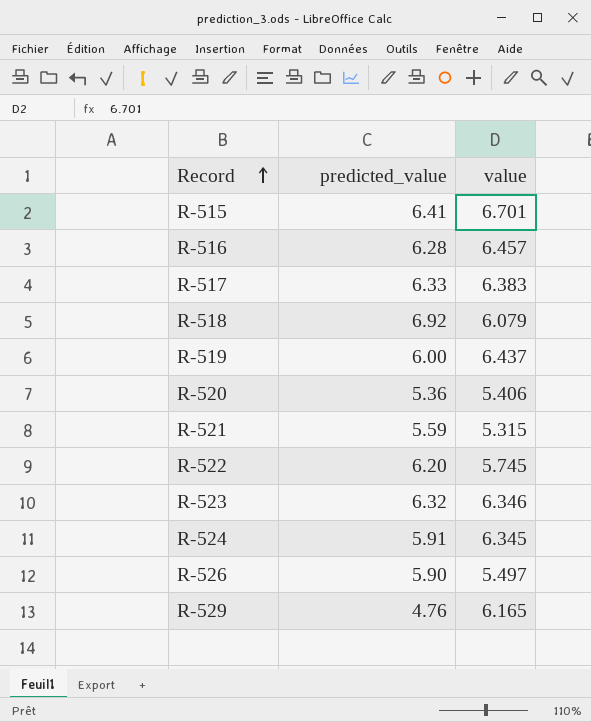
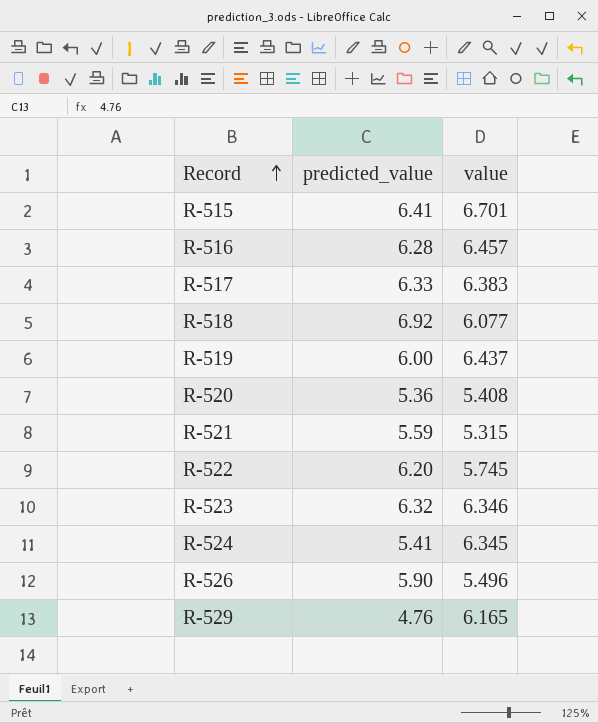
R-518 | value: 6.079 -> 6.077
R-520 | value: 5.406 -> 5.408
R-524 | predicted_value: 5.91 -> 5.41
R-526 | value: 5.497 -> 5.496

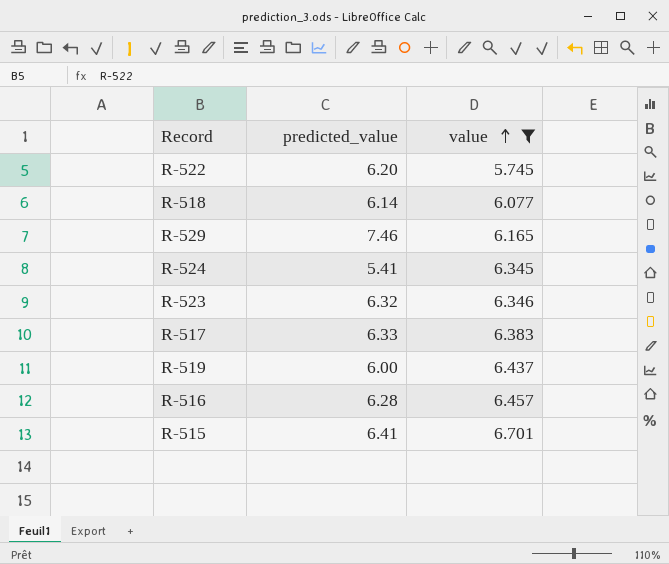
filter: none -> value >= 5.745
row order: Record ascending -> value ascending
R-518 | predicted_value: 6.92 -> 6.14
R-529 | predicted_value: 4.76 -> 7.46

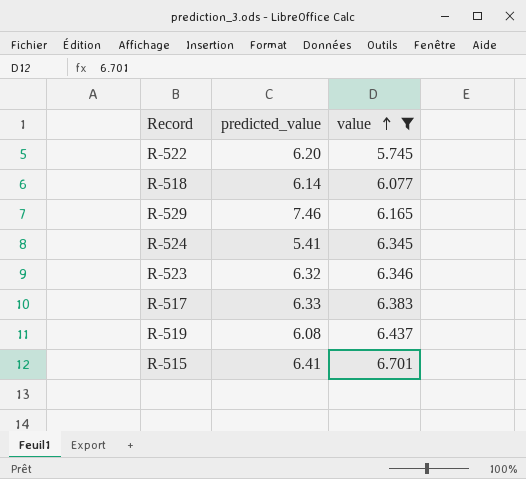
row R-516: 6.28 | 6.457 -> none
R-519 | predicted_value: 6.00 -> 6.08

